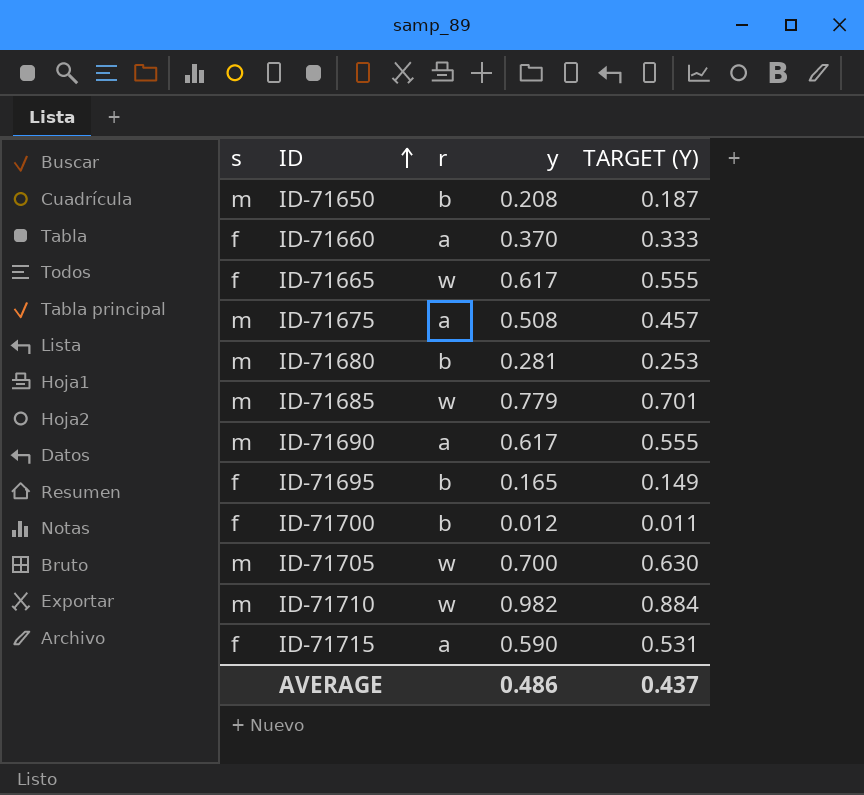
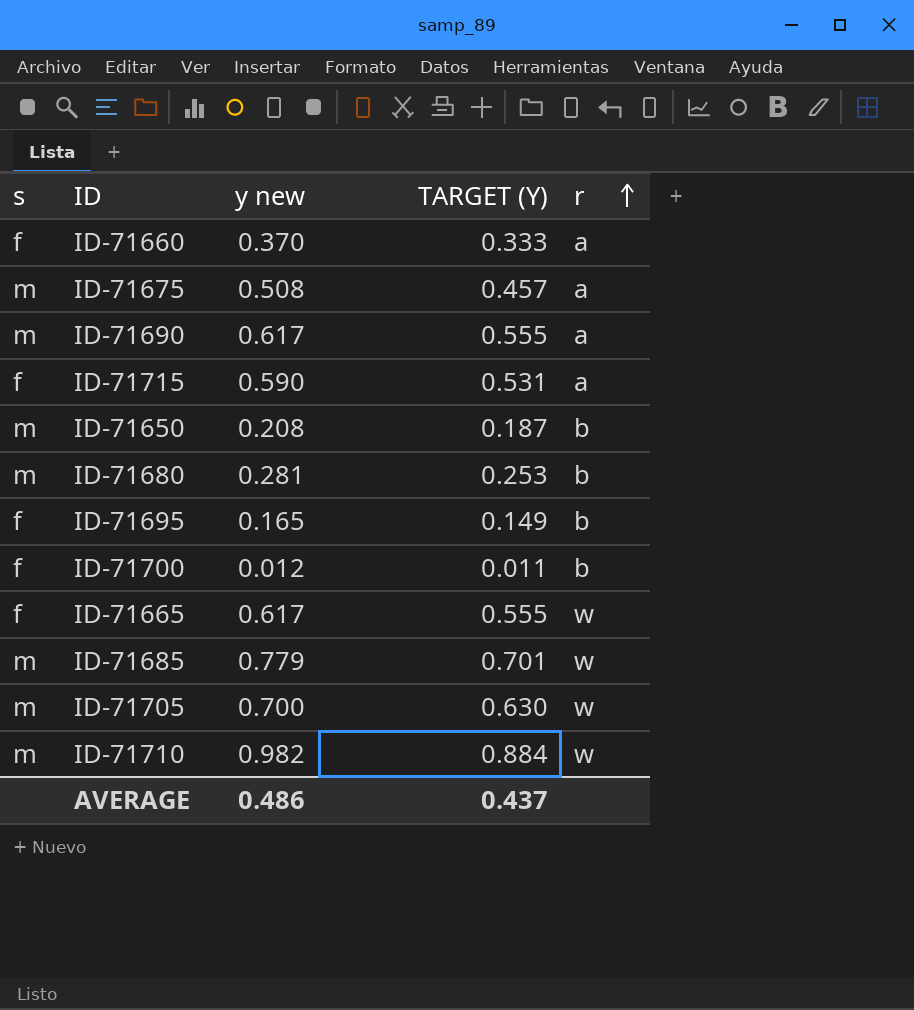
row order: ID ascending -> r ascending
column name: y -> y new
column r | position: 3 -> 5

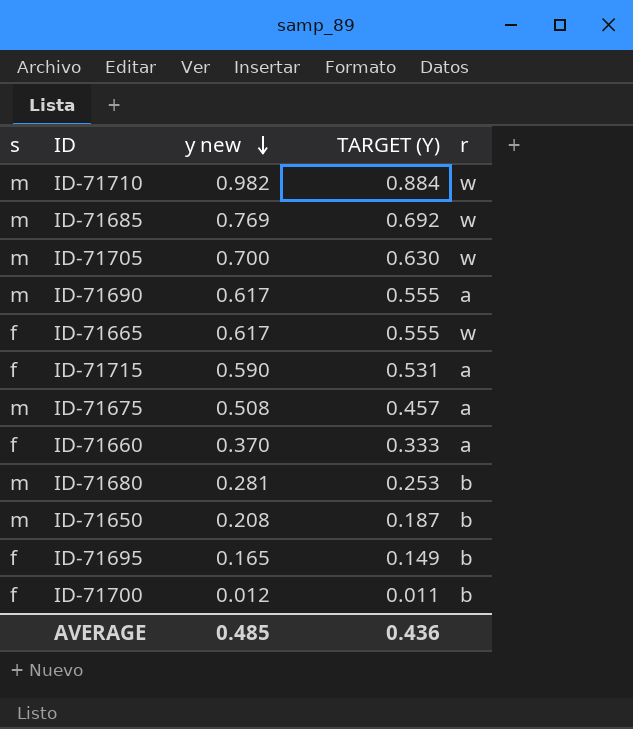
row order: r ascending -> y new descending
ID-71685 | y new: 0.779 -> 0.769
ID-71685 | TARGET (Y): 0.701 -> 0.692
AVERAGE | y new: 0.486 -> 0.485
AVERAGE | TARGET (Y): 0.437 -> 0.436

